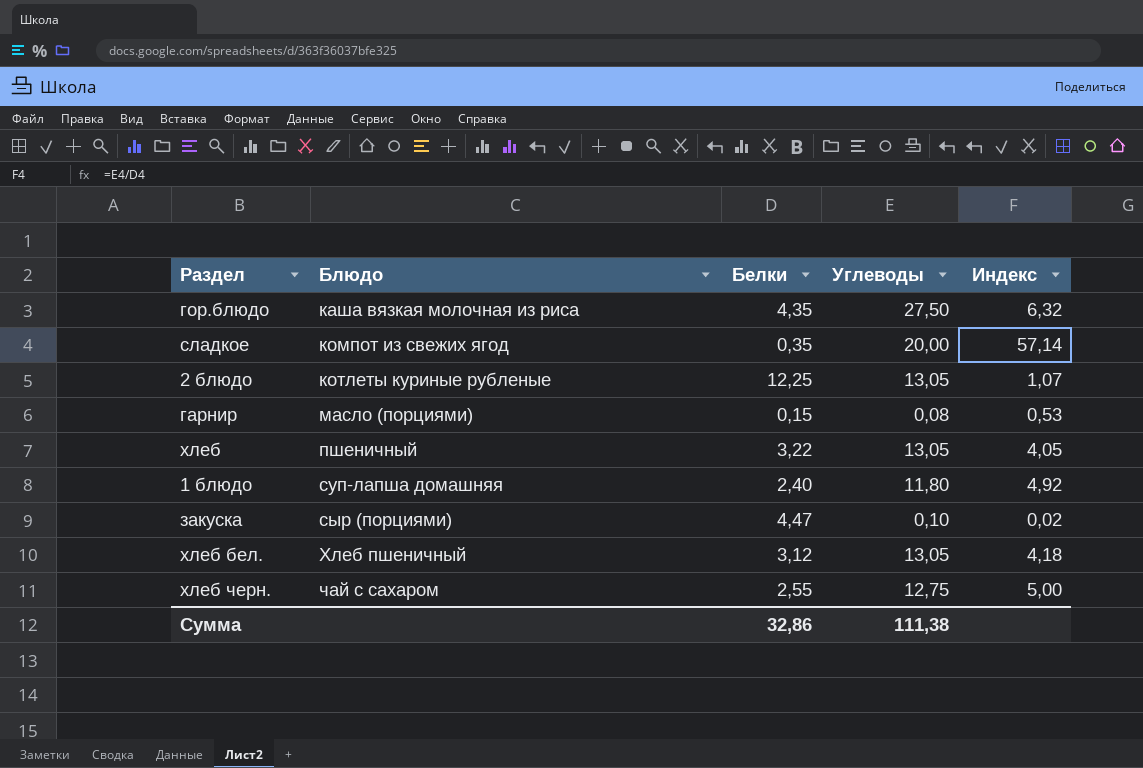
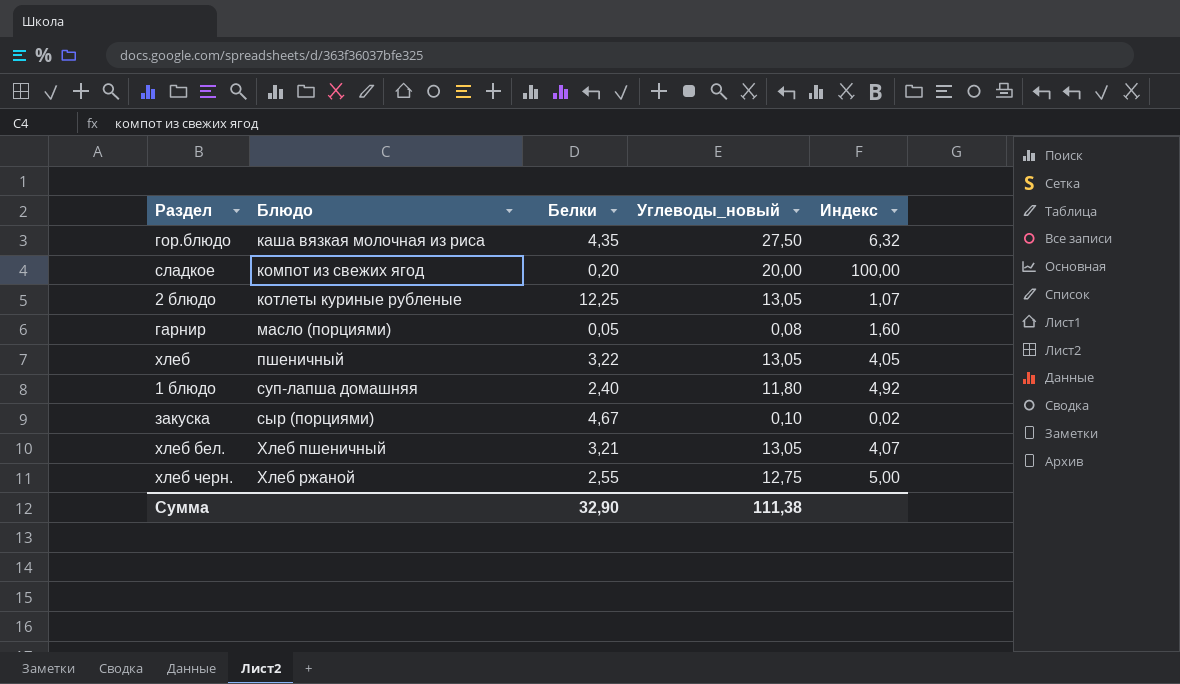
column name: Углеводы -> Углеводы_новый
сладкое | Белки: 0,35 -> 0,20
сладкое | Индекс: 57,14 -> 100,00
гарнир | Белки: 0,15 -> 0,05
гарнир | Индекс: 0,53 -> 1,60
закуска | Белки: 4,47 -> 4,67
хлеб бел. | Белки: 3,12 -> 3,21
хлеб бел. | Индекс: 4,18 -> 4,07
хлеб черн. | Блюдо: чай с сахаром -> Хлеб ржаной
Сумма | Белки: 32,86 -> 32,90

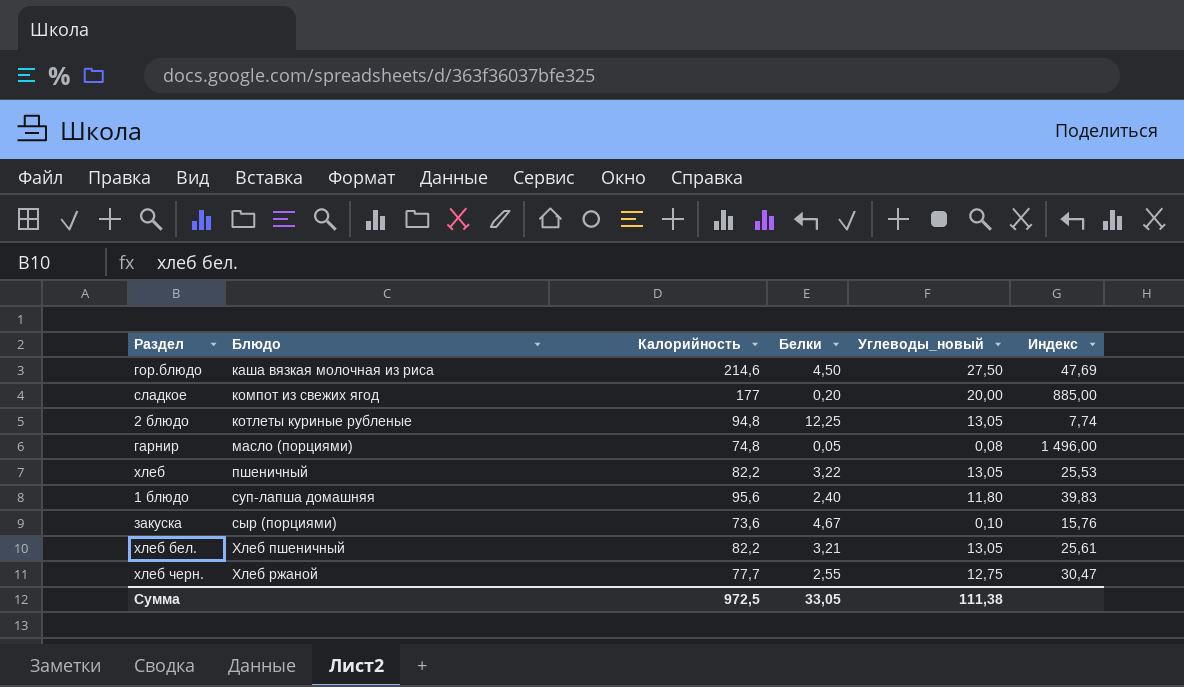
column Калорийность | position: none -> 3
column Индекс | formula: [Углеводы_новый] / [Белки] -> [Калорийность] / [Белки]
гор.блюдо | Белки: 4,35 -> 4,50
Сумма | Белки: 32,90 -> 33,05

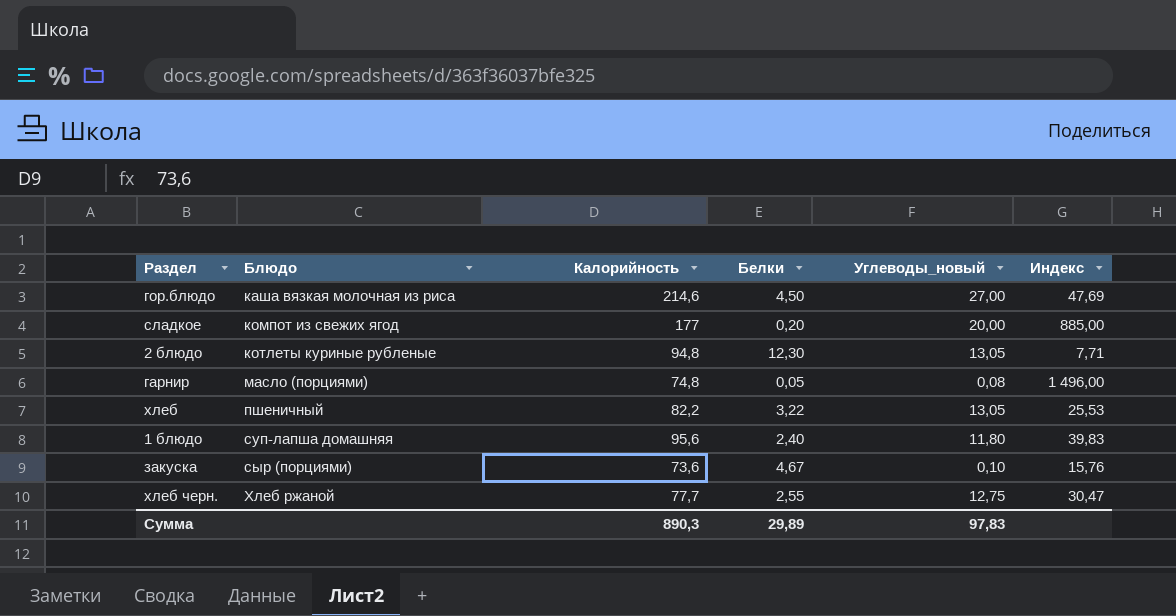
row хлеб бел.: Хлеб пшеничный | 82,2 | 3,21 | 13,05 | 25,61 -> none
гор.блюдо | Углеводы_новый: 27,50 -> 27,00
2 блюдо | Белки: 12,25 -> 12,30
2 блюдо | Индекс: 7,74 -> 7,71
Сумма | Калорийность: 972,5 -> 890,3
Сумма | Белки: 33,05 -> 29,89
Сумма | Углеводы_новый: 111,38 -> 97,83

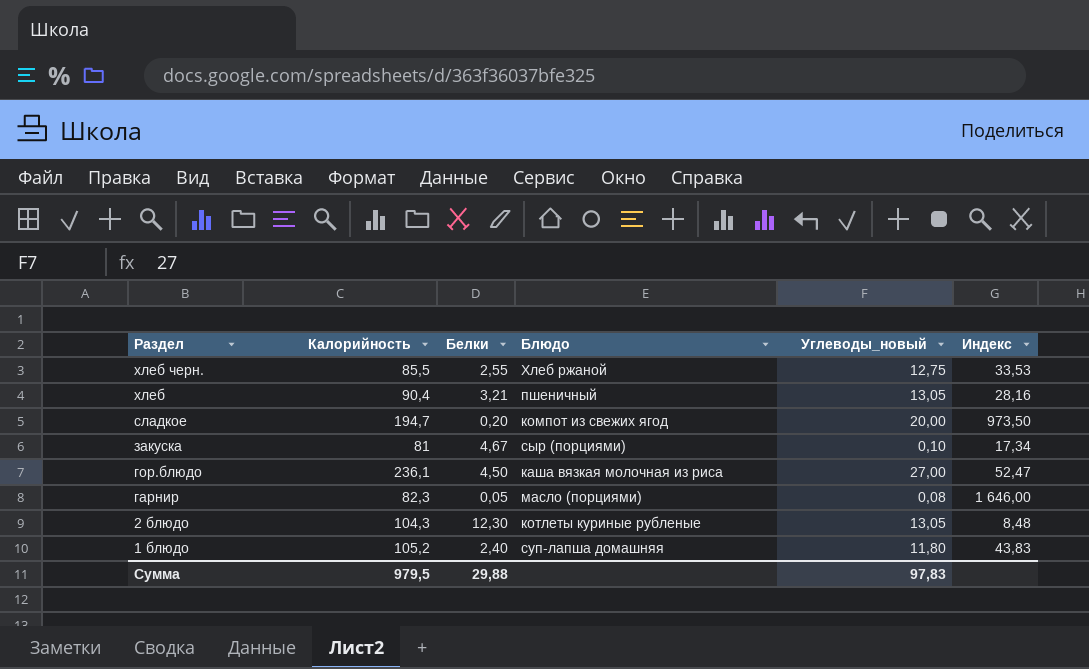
row order: Блюдо ascending -> Раздел descending
column Блюдо | position: 2 -> 4
хлеб черн. | Калорийность: 77,7 -> 85,5
хлеб черн. | Индекс: 30,47 -> 33,53
хлеб | Калорийность: 82,2 -> 90,4
хлеб | Белки: 3,22 -> 3,21
хлеб | Индекс: 25,53 -> 28,16
сладкое | Калорийность: 177 -> 194,7
сладкое | Индекс: 885,00 -> 973,50
закуска | Калорийность: 73,6 -> 81
закуска | Индекс: 15,76 -> 17,34
гор.блюдо | Калорийность: 214,6 -> 236,1
гор.блюдо | Индекс: 47,69 -> 52,47
гарнир | Калорийность: 74,8 -> 82,3
гарнир | Индекс: 1 496,00 -> 1 646,00
2 блюдо | Калорийность: 94,8 -> 104,3
2 блюдо | Индекс: 7,71 -> 8,48
1 блюдо | Калорийность: 95,6 -> 105,2
1 блюдо | Индекс: 39,83 -> 43,83
Сумма | Калорийность: 890,3 -> 979,5
Сумма | Белки: 29,89 -> 29,88

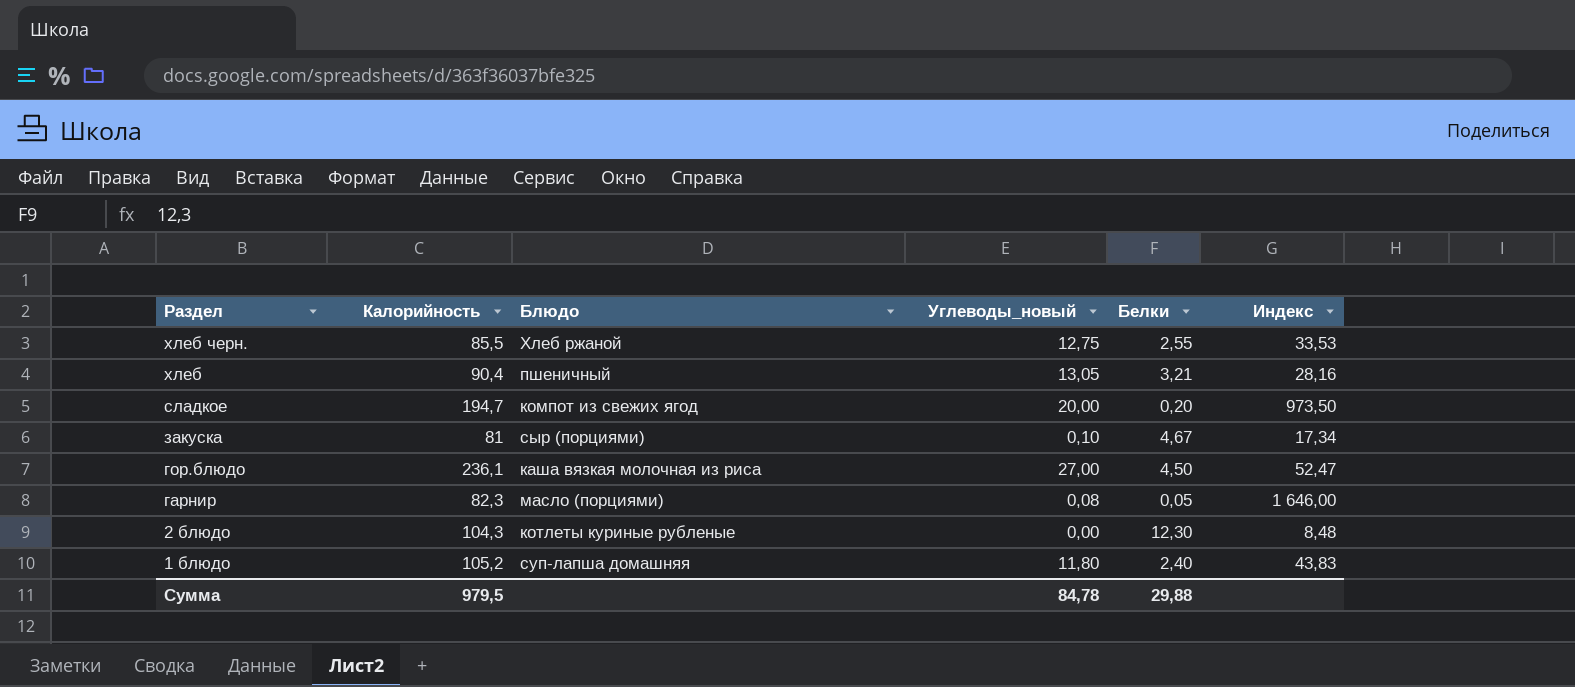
column Белки | position: 3 -> 5
2 блюдо | Углеводы_новый: 13,05 -> 0,00
Сумма | Углеводы_новый: 97,83 -> 84,78

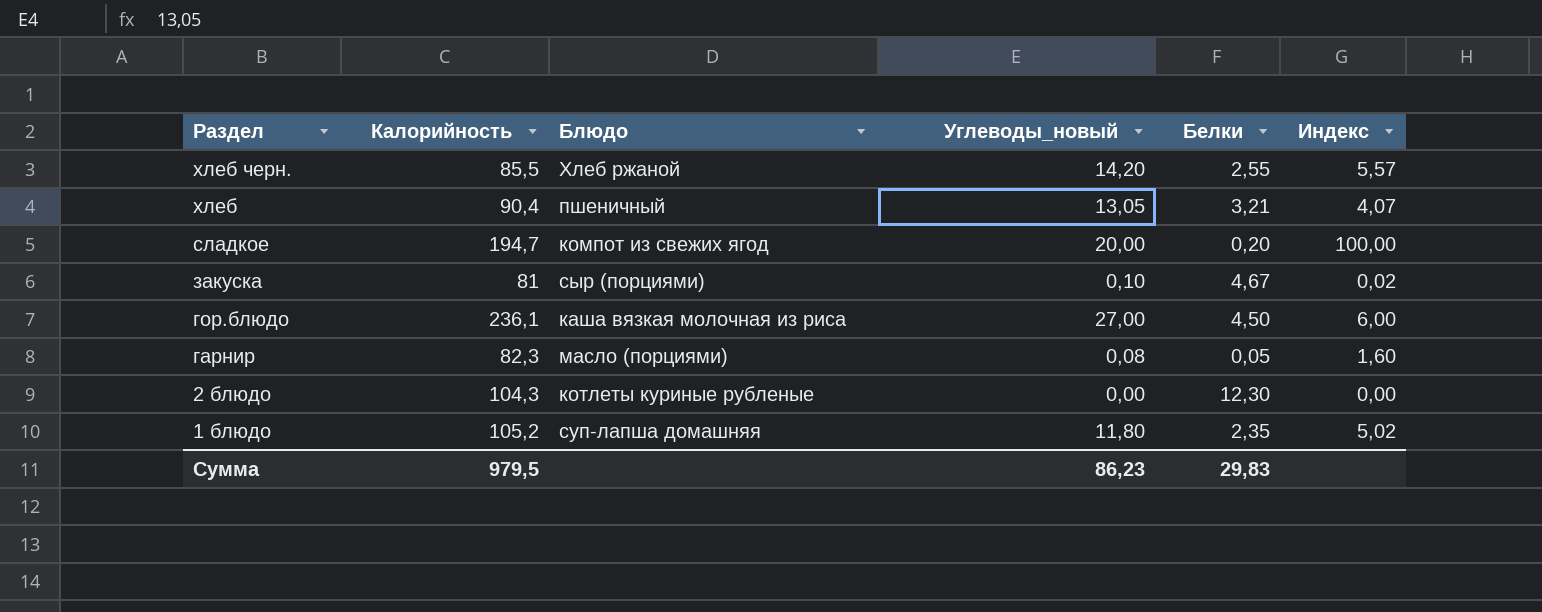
column Индекс | formula: [Калорийность] / [Белки] -> [Углеводы_новый] / [Белки]
хлеб черн. | Углеводы_новый: 12,75 -> 14,20
1 блюдо | Белки: 2,40 -> 2,35
Сумма | Углеводы_новый: 84,78 -> 86,23
Сумма | Белки: 29,88 -> 29,83

